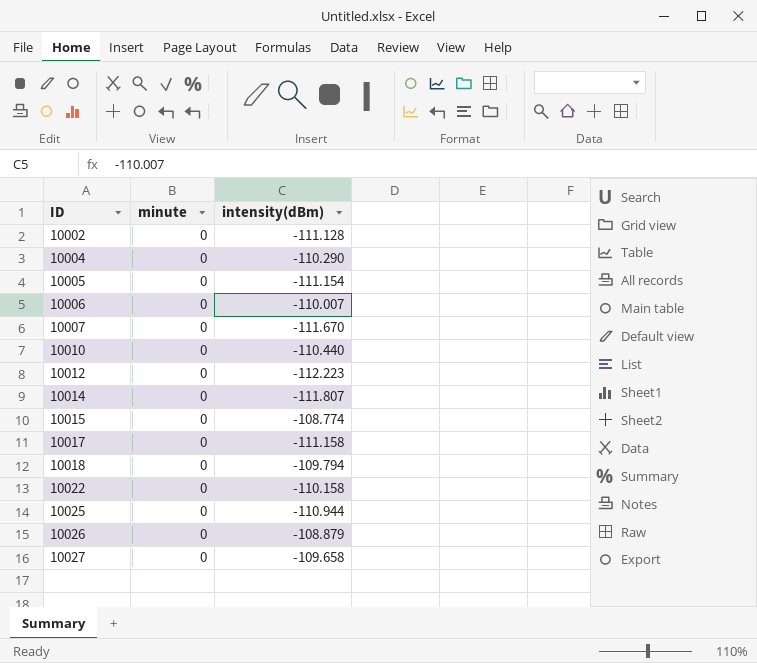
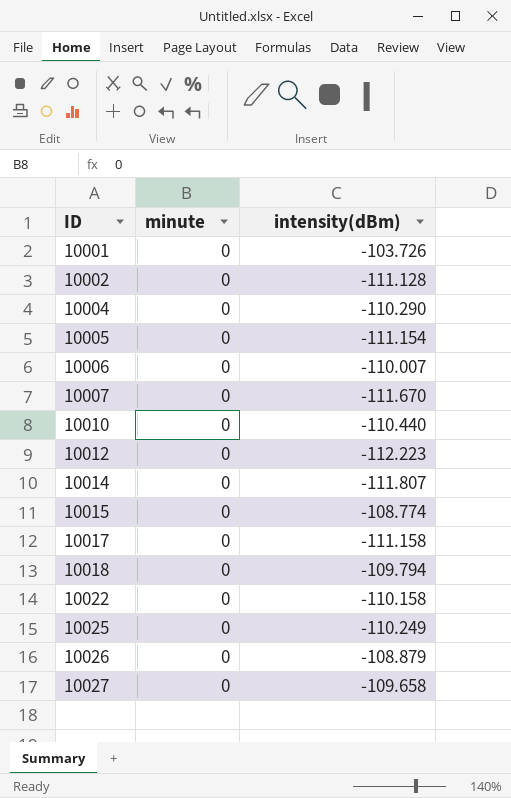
row 10001: none -> 0 | -103.726
10025 | intensity(dBm): -110.944 -> -110.249

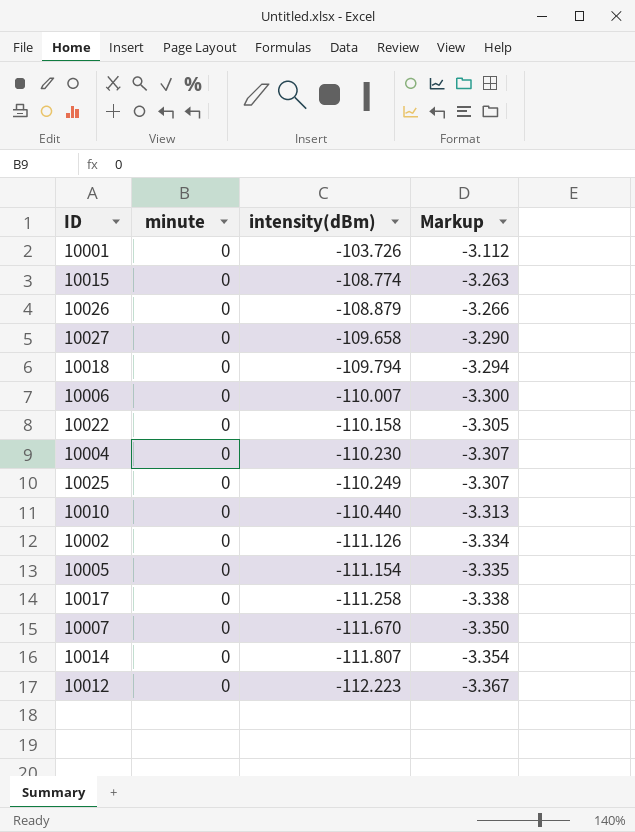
row order: ID ascending -> intensity(dBm) descending
column Markup | formula: none -> [intensity(dBm)] * 0.03
10004 | intensity(dBm): -110.290 -> -110.230
10002 | intensity(dBm): -111.128 -> -111.126
10017 | intensity(dBm): -111.158 -> -111.258

